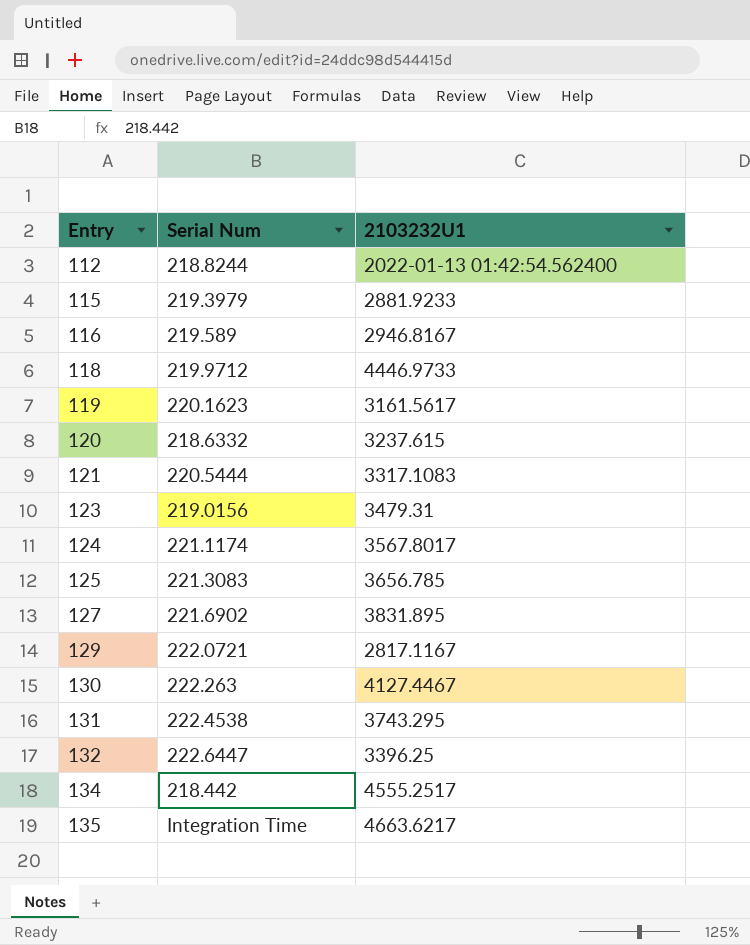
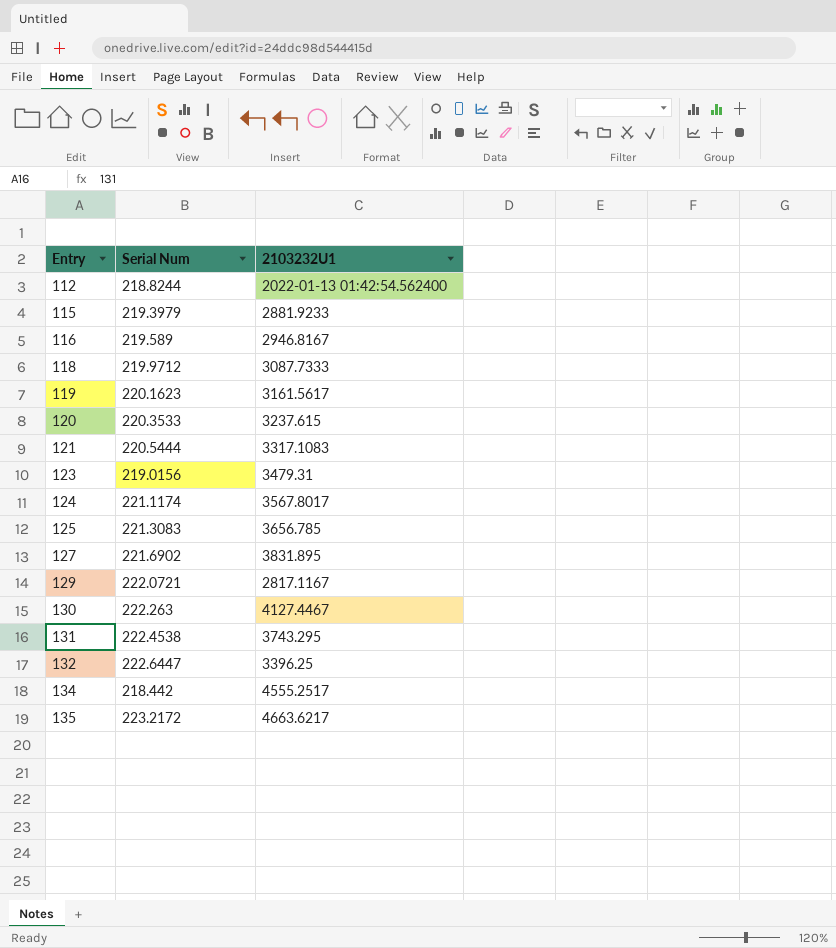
118 | 2103232U1: 4446.9733 -> 3087.7333
120 | Serial Num: 218.6332 -> 220.3533
135 | Serial Num: Integration Time -> 223.2172

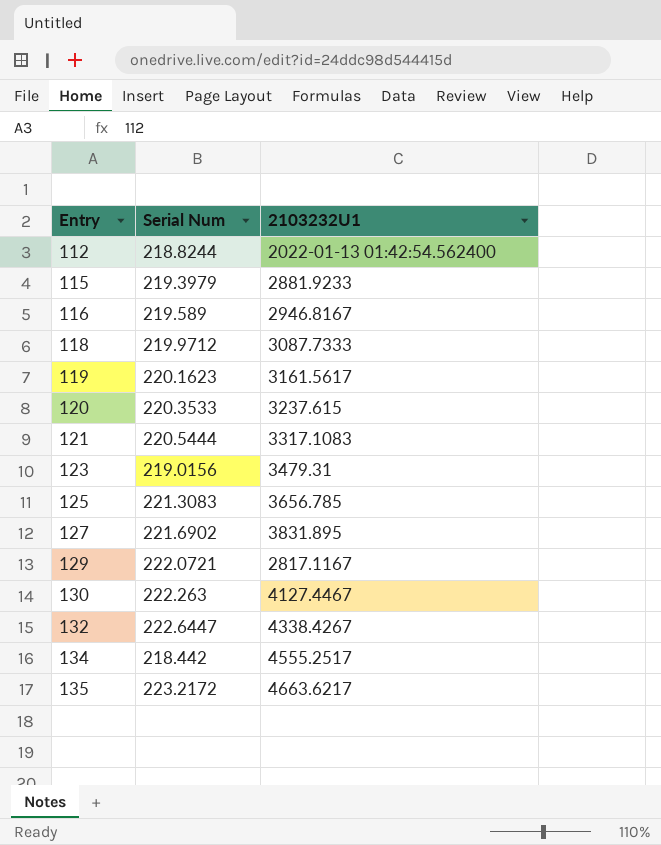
row 124: 221.1174 | 3567.8017 -> none
row 131: 222.4538 | 3743.295 -> none
132 | 2103232U1: 3396.25 -> 4338.4267

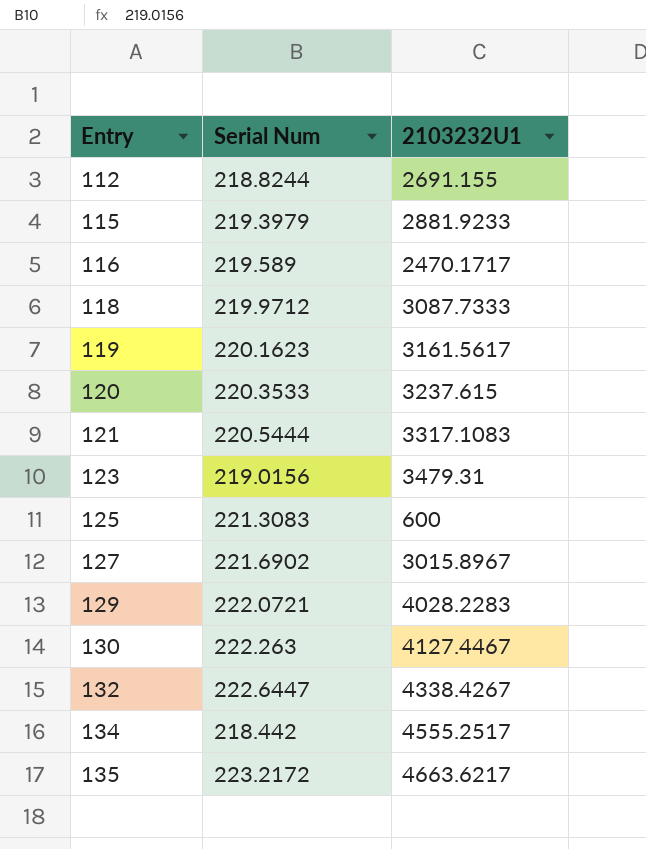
112 | 2103232U1: 2022-01-13 01:42:54.562400 -> 2691.155
116 | 2103232U1: 2946.8167 -> 2470.1717
125 | 2103232U1: 3656.785 -> 600
127 | 2103232U1: 3831.895 -> 3015.8967
129 | 2103232U1: 2817.1167 -> 4028.2283

